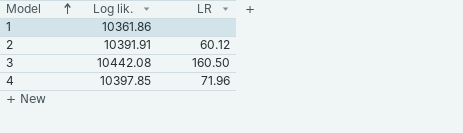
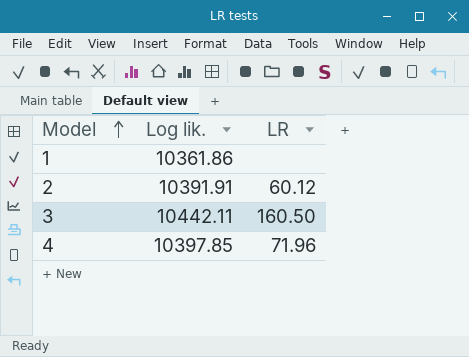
3 | Log lik.: 10442.08 -> 10442.11

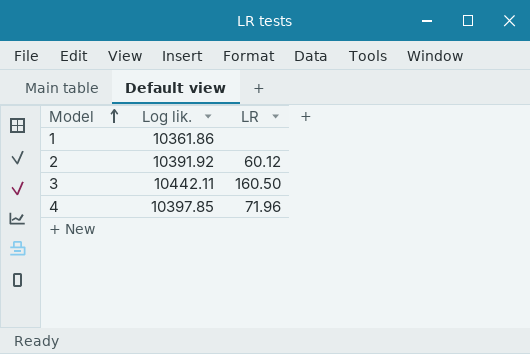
2 | Log lik.: 10391.91 -> 10391.92

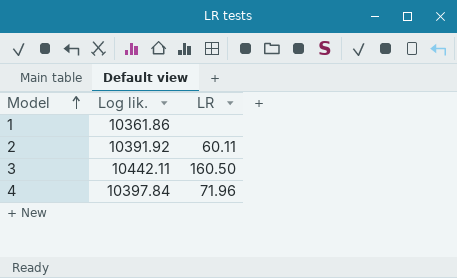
2 | LR: 60.12 -> 60.11
4 | Log lik.: 10397.85 -> 10397.84

